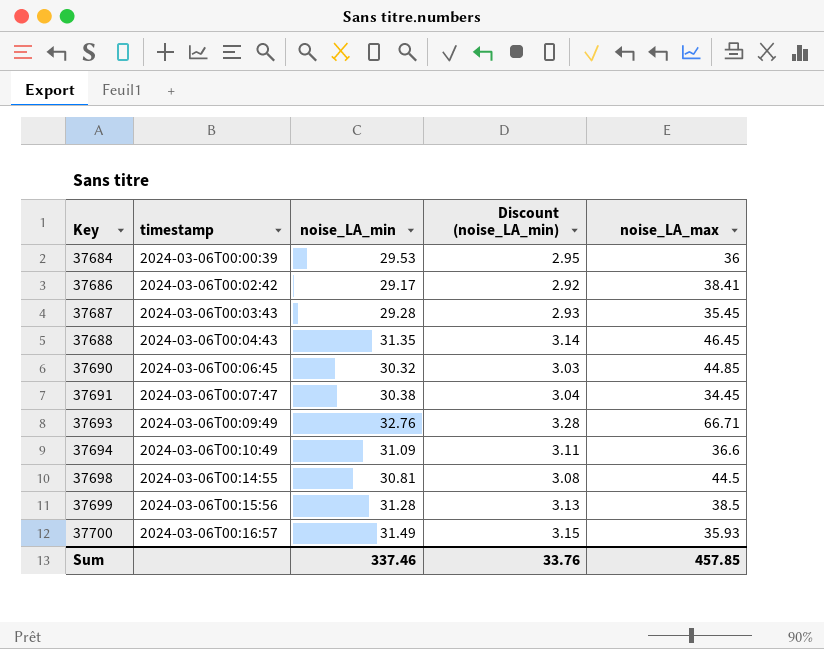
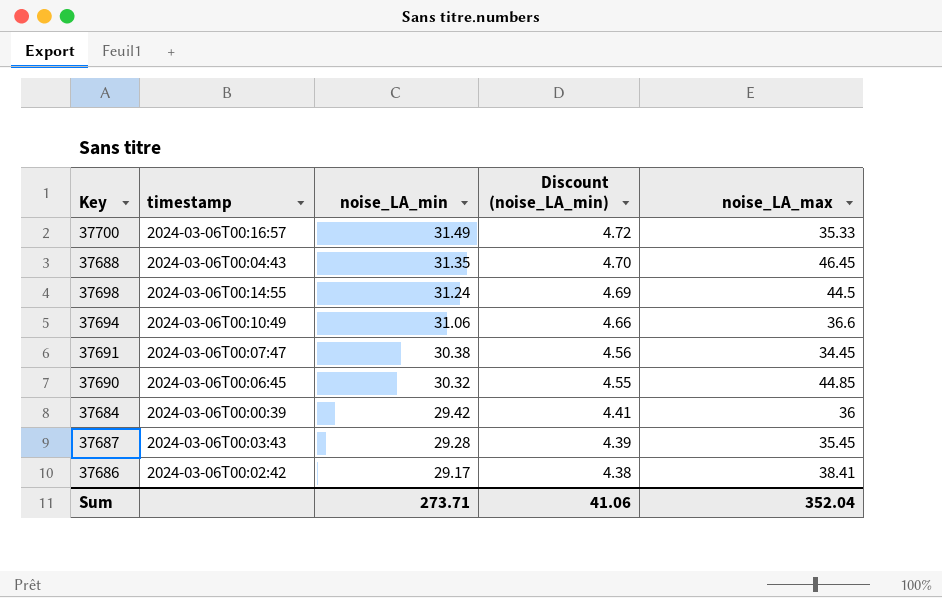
row order: Key ascending -> noise_LA_min descending
column Discount (noise_LA_min) | formula: [noise_LA_min] * 0.1 -> [noise_LA_min] * 0.15
row 37693: 2024-03-06T00:09:49 | 32.76 | 3.28 | 66.71 -> none
row 37699: 2024-03-06T00:15:56 | 31.28 | 3.13 | 38.5 -> none
37700 | noise_LA_max: 35.93 -> 35.33
37698 | noise_LA_min: 30.81 -> 31.24
37694 | noise_LA_min: 31.09 -> 31.06
37684 | noise_LA_min: 29.53 -> 29.42
Sum | noise_LA_min: 337.46 -> 273.71
Sum | Discount (noise_LA_min): 33.76 -> 41.06
Sum | noise_LA_max: 457.85 -> 352.04

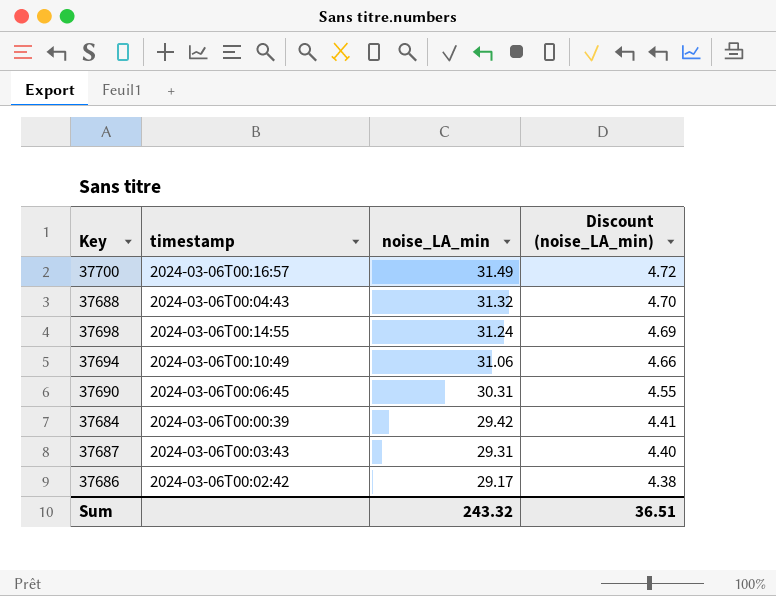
column noise_LA_max | position: 5 -> none
row 37691: 2024-03-06T00:07:47 | 30.38 | 4.56 | 34.45 -> none
37688 | noise_LA_min: 31.35 -> 31.32
37690 | noise_LA_min: 30.32 -> 30.31
37687 | noise_LA_min: 29.28 -> 29.31
37687 | Discount (noise_LA_min): 4.39 -> 4.40
Sum | noise_LA_min: 273.71 -> 243.32
Sum | Discount (noise_LA_min): 41.06 -> 36.51

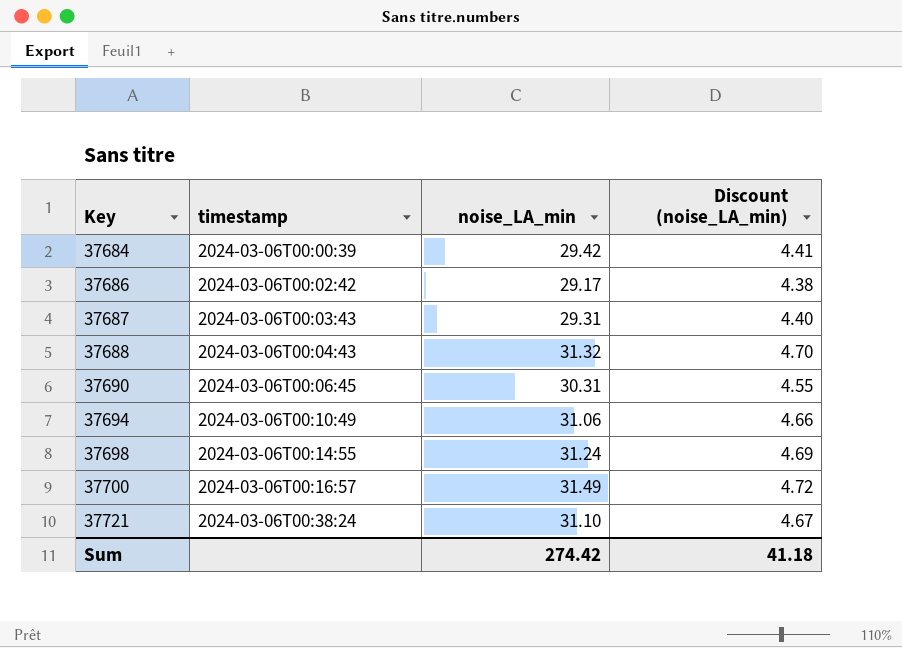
row order: noise_LA_min descending -> Key ascending
row 37721: none -> 2024-03-06T00:38:24 | 31.10 | 4.67
Sum | noise_LA_min: 243.32 -> 274.42
Sum | Discount (noise_LA_min): 36.51 -> 41.18

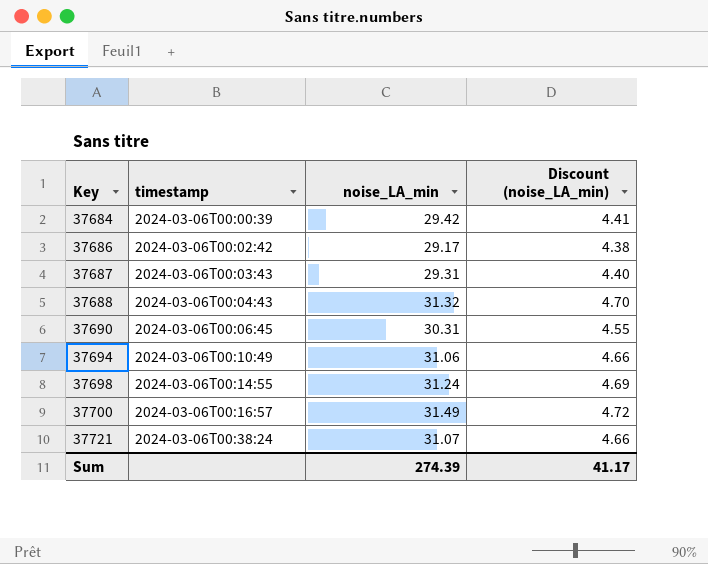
37721 | noise_LA_min: 31.10 -> 31.07
37721 | Discount (noise_LA_min): 4.67 -> 4.66
Sum | noise_LA_min: 274.42 -> 274.39
Sum | Discount (noise_LA_min): 41.18 -> 41.17

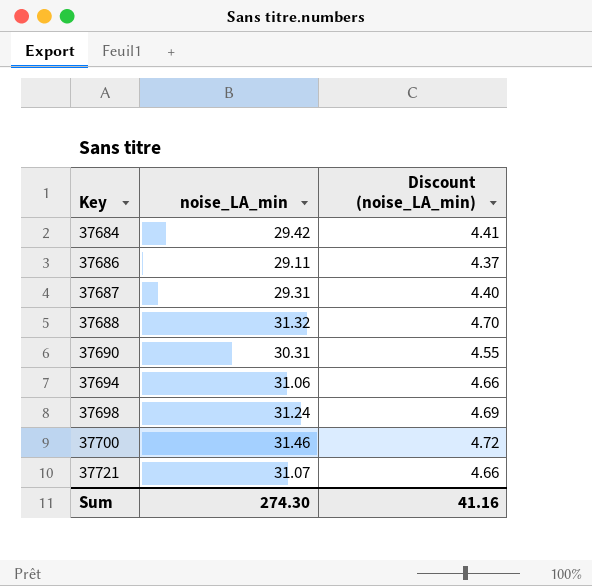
column timestamp | position: 2 -> none
37686 | noise_LA_min: 29.17 -> 29.11
37686 | Discount (noise_LA_min): 4.38 -> 4.37
37700 | noise_LA_min: 31.49 -> 31.46
Sum | noise_LA_min: 274.39 -> 274.30
Sum | Discount (noise_LA_min): 41.17 -> 41.16

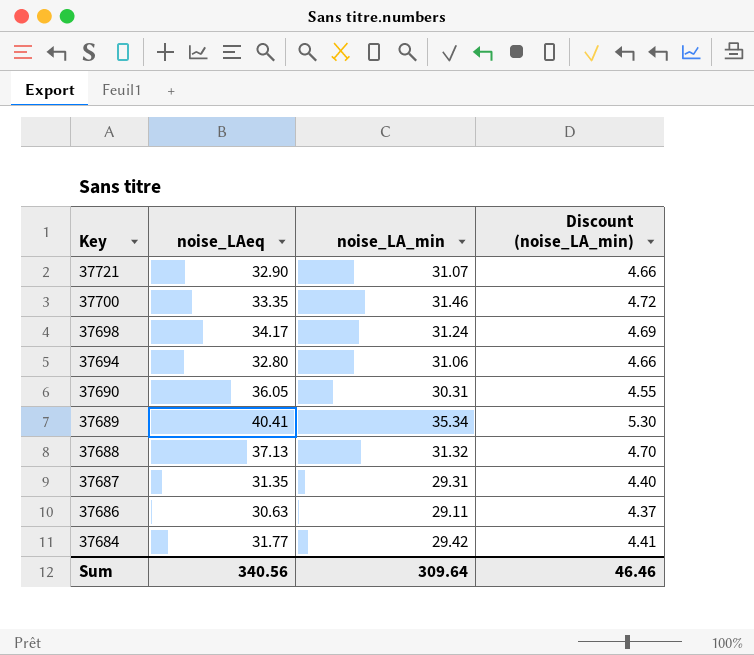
row order: Key ascending -> Key descending
column noise_LAeq | position: none -> 2
row 37689: none -> 40.41 | 35.34 | 5.30
Sum | noise_LA_min: 274.30 -> 309.64
Sum | Discount (noise_LA_min): 41.16 -> 46.46

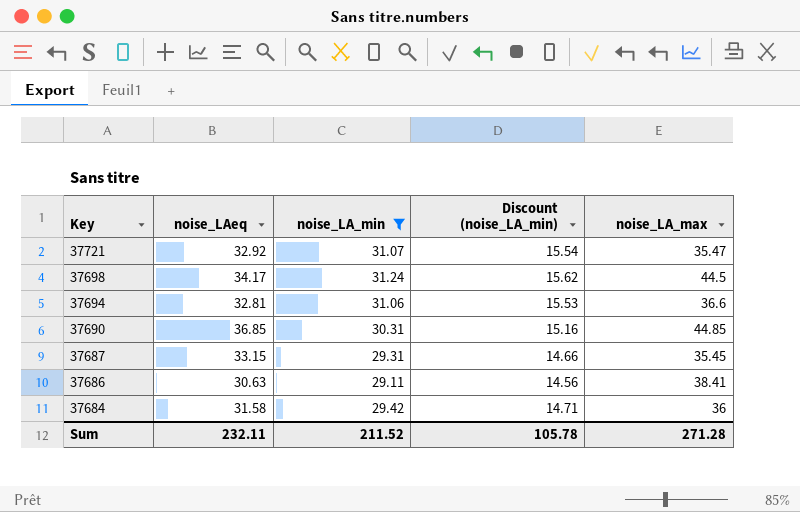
filter: none -> noise_LA_min <= 31.24
column Discount (noise_LA_min) | formula: [noise_LA_min] * 0.15 -> [noise_LA_min] * 0.5
column noise_LA_max | position: none -> 5
37721 | noise_LAeq: 32.90 -> 32.92
37694 | noise_LAeq: 32.80 -> 32.81
37690 | noise_LAeq: 36.05 -> 36.85
37687 | noise_LAeq: 31.35 -> 33.15
37684 | noise_LAeq: 31.77 -> 31.58
Sum | noise_LAeq: 340.56 -> 232.11
Sum | noise_LA_min: 309.64 -> 211.52
Sum | Discount (noise_LA_min): 46.46 -> 105.78

